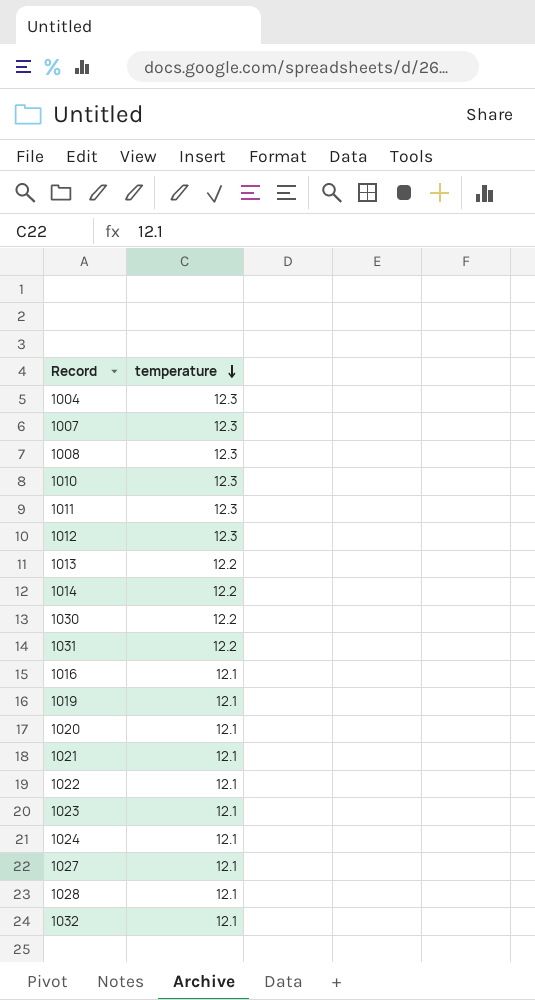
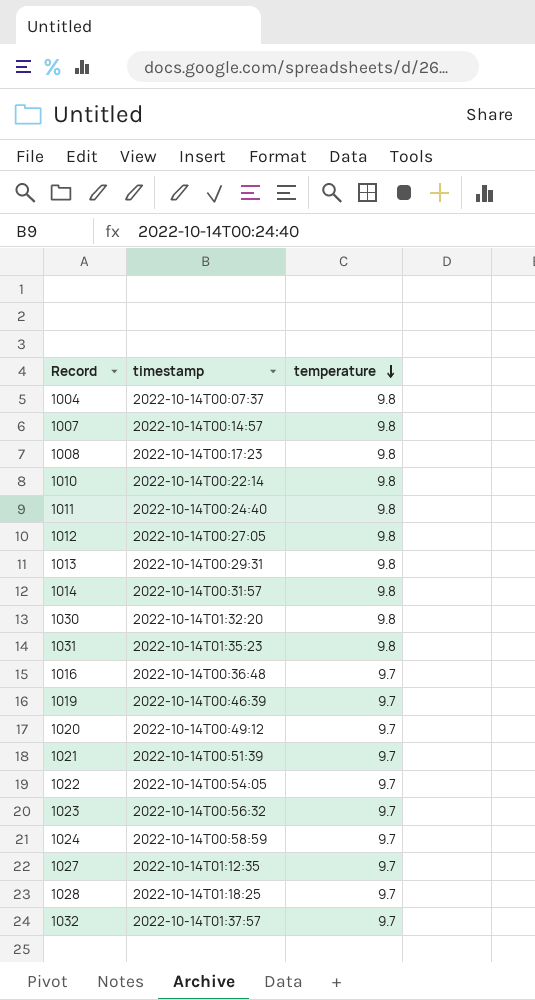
column timestamp | position: none -> 2
1004 | temperature: 12.3 -> 9.8
1007 | temperature: 12.3 -> 9.8
1008 | temperature: 12.3 -> 9.8
1010 | temperature: 12.3 -> 9.8
1011 | temperature: 12.3 -> 9.8
1012 | temperature: 12.3 -> 9.8
1013 | temperature: 12.2 -> 9.8
1014 | temperature: 12.2 -> 9.8
1030 | temperature: 12.2 -> 9.8
1031 | temperature: 12.2 -> 9.8
1016 | temperature: 12.1 -> 9.7
1019 | temperature: 12.1 -> 9.7
1020 | temperature: 12.1 -> 9.7
1021 | temperature: 12.1 -> 9.7
1022 | temperature: 12.1 -> 9.7
1023 | temperature: 12.1 -> 9.7
1024 | temperature: 12.1 -> 9.7
1027 | temperature: 12.1 -> 9.7
1028 | temperature: 12.1 -> 9.7
1032 | temperature: 12.1 -> 9.7

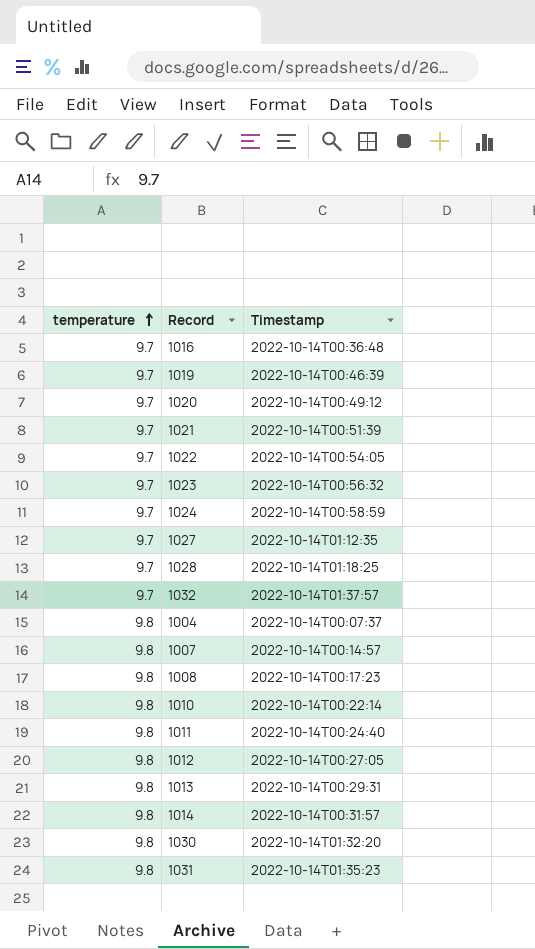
row order: temperature descending -> temperature ascending
column temperature | position: 3 -> 1
column name: timestamp -> Timestamp

